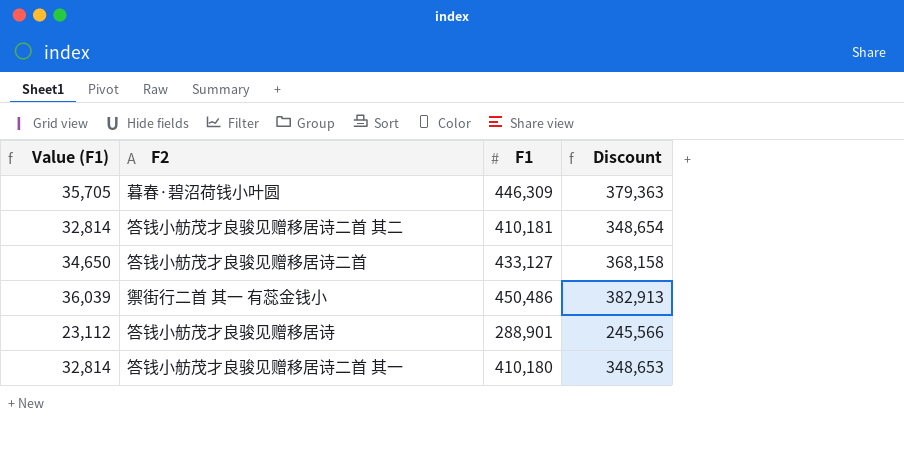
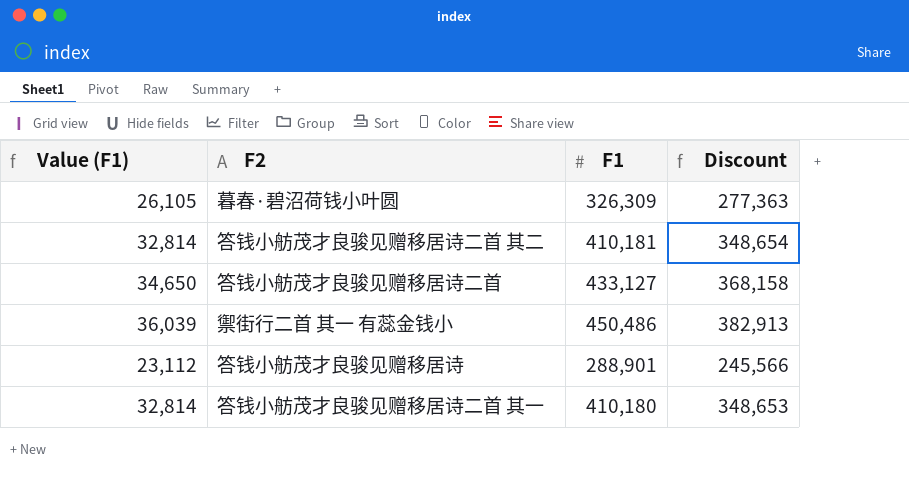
暮春·碧沼荷钱小叶圆 | Value (F1): 35,705 -> 26,105
暮春·碧沼荷钱小叶圆 | F1: 446,309 -> 326,309
暮春·碧沼荷钱小叶圆 | Discount: 379,363 -> 277,363

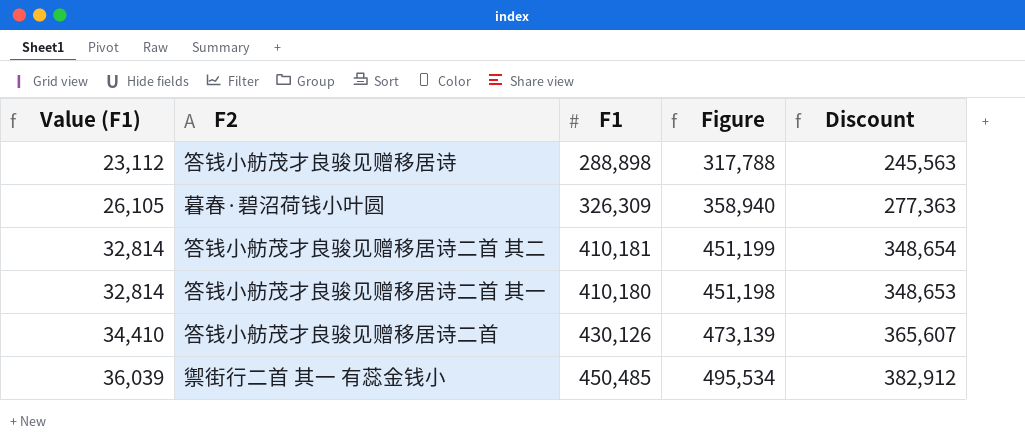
row order: none -> Value (F1) ascending
column Figure | formula: none -> [F1] * 1.1
答钱小舫茂才良骏见赠移居诗 | F1: 288,901 -> 288,898
答钱小舫茂才良骏见赠移居诗 | Discount: 245,566 -> 245,563
答钱小舫茂才良骏见赠移居诗二首 | Value (F1): 34,650 -> 34,410
答钱小舫茂才良骏见赠移居诗二首 | F1: 433,127 -> 430,126
答钱小舫茂才良骏见赠移居诗二首 | Discount: 368,158 -> 365,607
禦街行二首 其一 有蕊金钱小 | F1: 450,486 -> 450,485
禦街行二首 其一 有蕊金钱小 | Discount: 382,913 -> 382,912

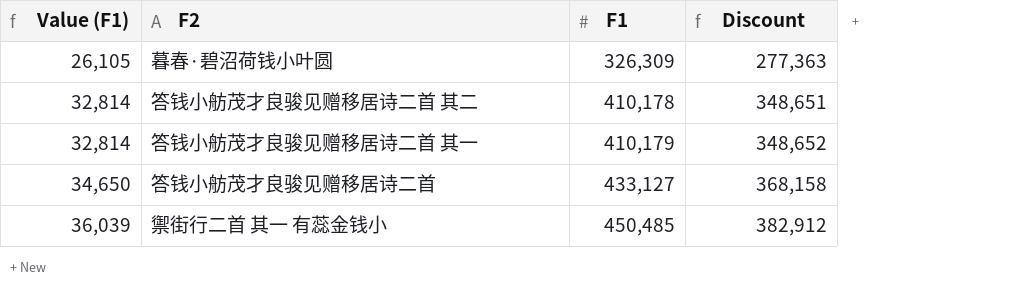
column Figure | formula: [F1] * 1.1 -> none
row 答钱小舫茂才良骏见赠移居诗: 23,112 | 288,898 | 317,788 | 245,563 -> none
答钱小舫茂才良骏见赠移居诗二首 其二 | F1: 410,181 -> 410,178
答钱小舫茂才良骏见赠移居诗二首 其二 | Discount: 348,654 -> 348,651
答钱小舫茂才良骏见赠移居诗二首 其一 | F1: 410,180 -> 410,179
答钱小舫茂才良骏见赠移居诗二首 其一 | Discount: 348,653 -> 348,652
答钱小舫茂才良骏见赠移居诗二首 | Value (F1): 34,410 -> 34,650
答钱小舫茂才良骏见赠移居诗二首 | F1: 430,126 -> 433,127
答钱小舫茂才良骏见赠移居诗二首 | Discount: 365,607 -> 368,158

